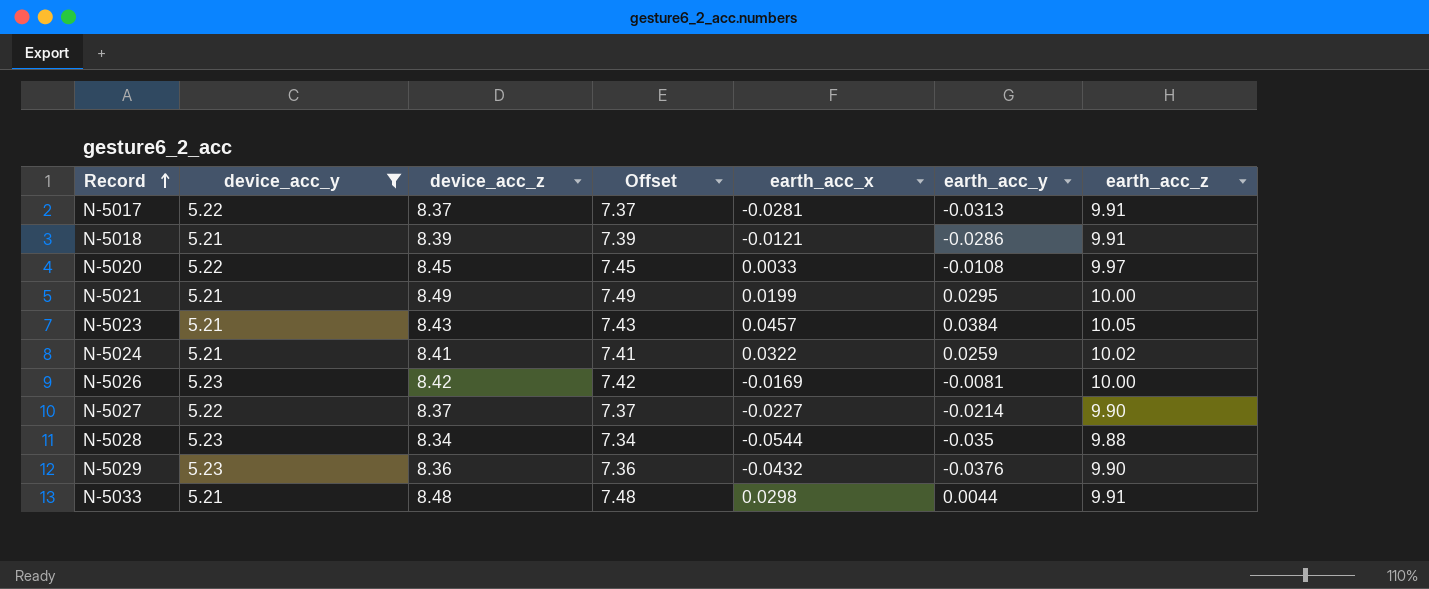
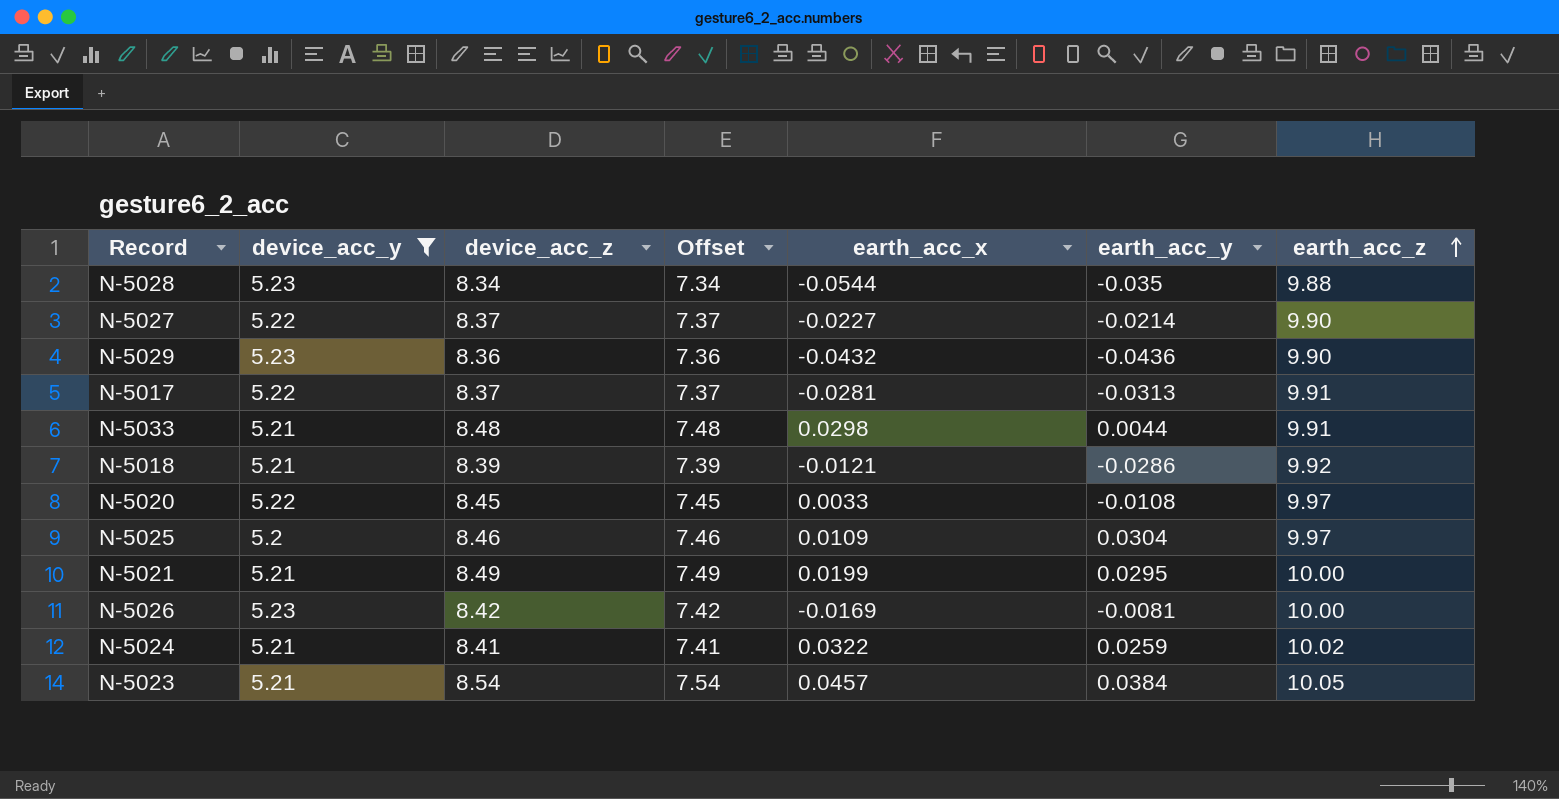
row order: Record ascending -> earth_acc_z ascending
N-5029 | earth_acc_y: -0.0376 -> -0.0436
N-5018 | earth_acc_z: 9.91 -> 9.92
row N-5025: none -> 5.2 | 8.46 | 7.46 | 0.0109 | 0.0304 | 9.97
N-5023 | device_acc_z: 8.43 -> 8.54
N-5023 | Offset: 7.43 -> 7.54

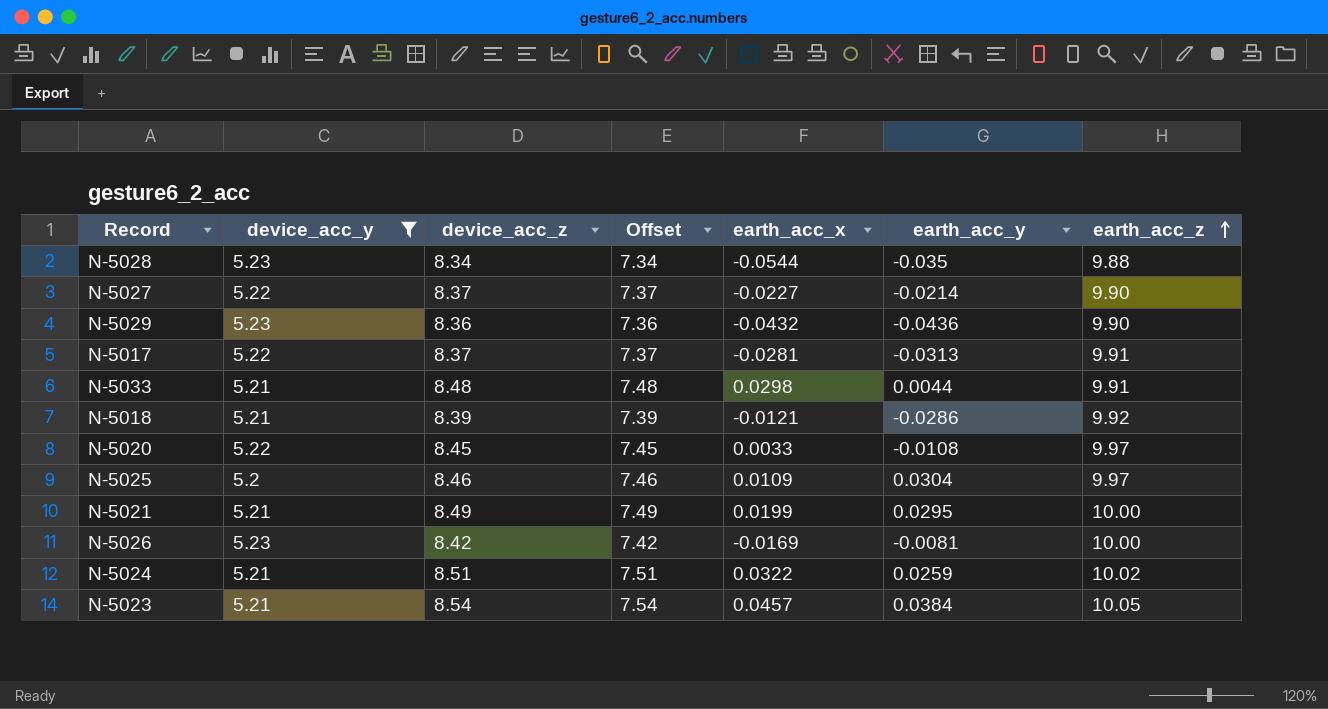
N-5024 | device_acc_z: 8.41 -> 8.51
N-5024 | Offset: 7.41 -> 7.51

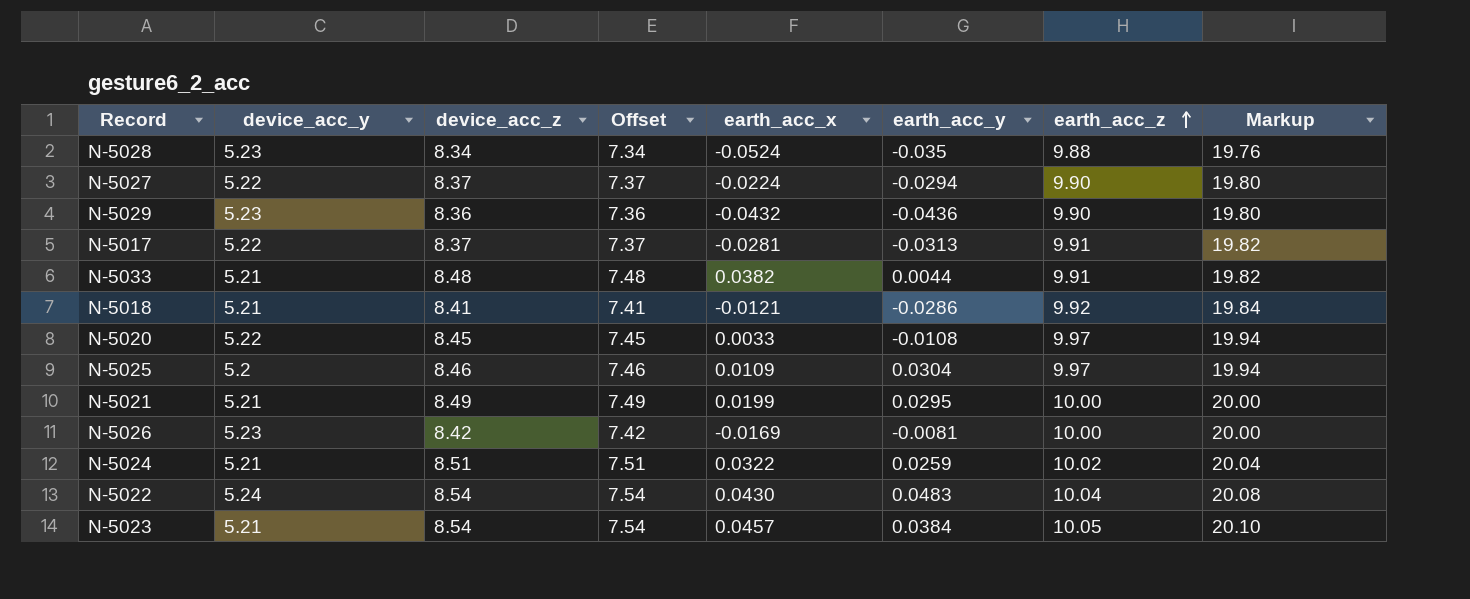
filter: device_acc_y != 5.24 -> none
column Markup | formula: none -> [earth_acc_z] * 2
N-5028 | earth_acc_x: -0.0544 -> -0.0524
N-5027 | earth_acc_x: -0.0227 -> -0.0224
N-5027 | earth_acc_y: -0.0214 -> -0.0294
N-5033 | earth_acc_x: 0.0298 -> 0.0382
N-5018 | device_acc_z: 8.39 -> 8.41
N-5018 | Offset: 7.39 -> 7.41

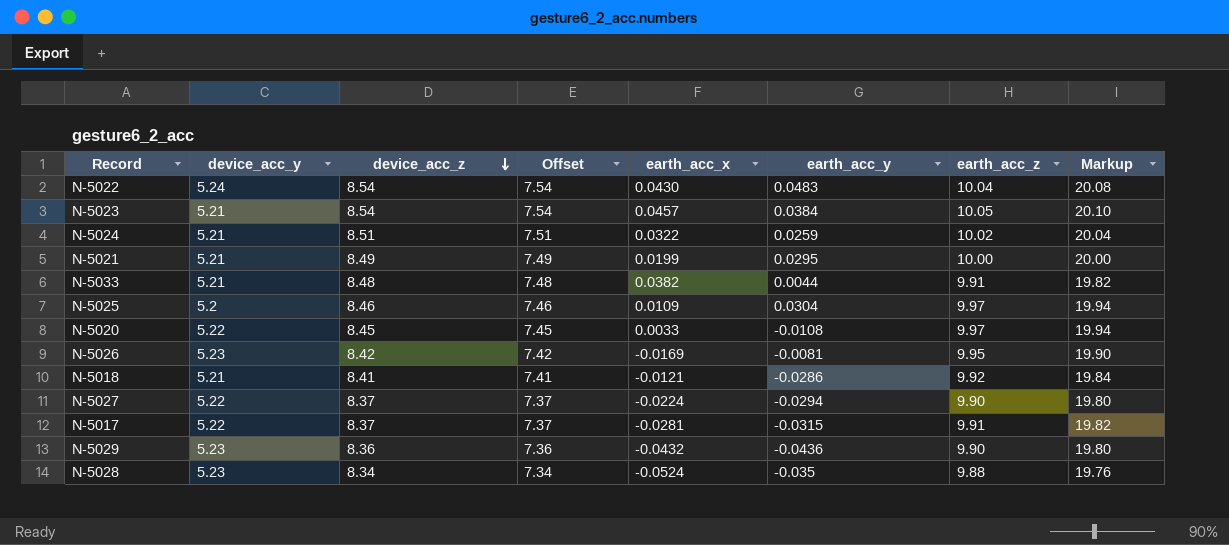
row order: earth_acc_z ascending -> device_acc_z descending
N-5026 | earth_acc_z: 10.00 -> 9.95
N-5026 | Markup: 20.00 -> 19.90
N-5017 | earth_acc_y: -0.0313 -> -0.0315

